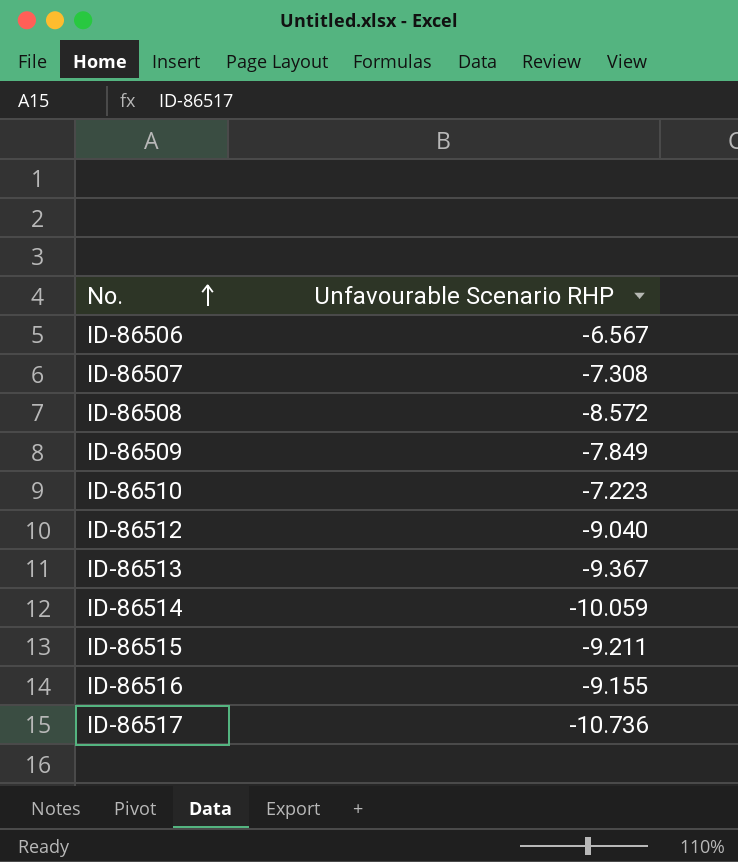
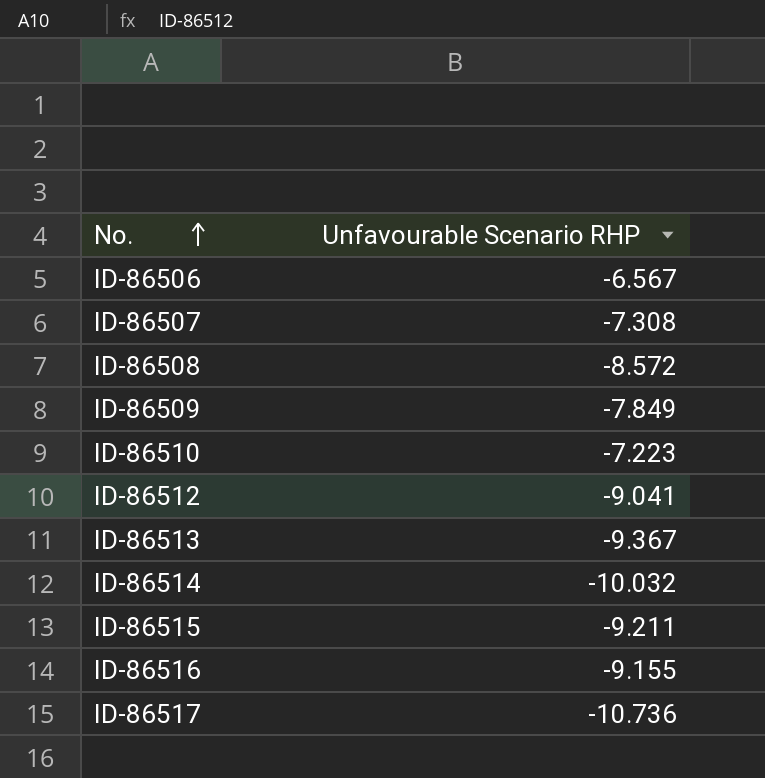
ID-86512 | Unfavourable Scenario RHP: -9.040 -> -9.041
ID-86514 | Unfavourable Scenario RHP: -10.059 -> -10.032

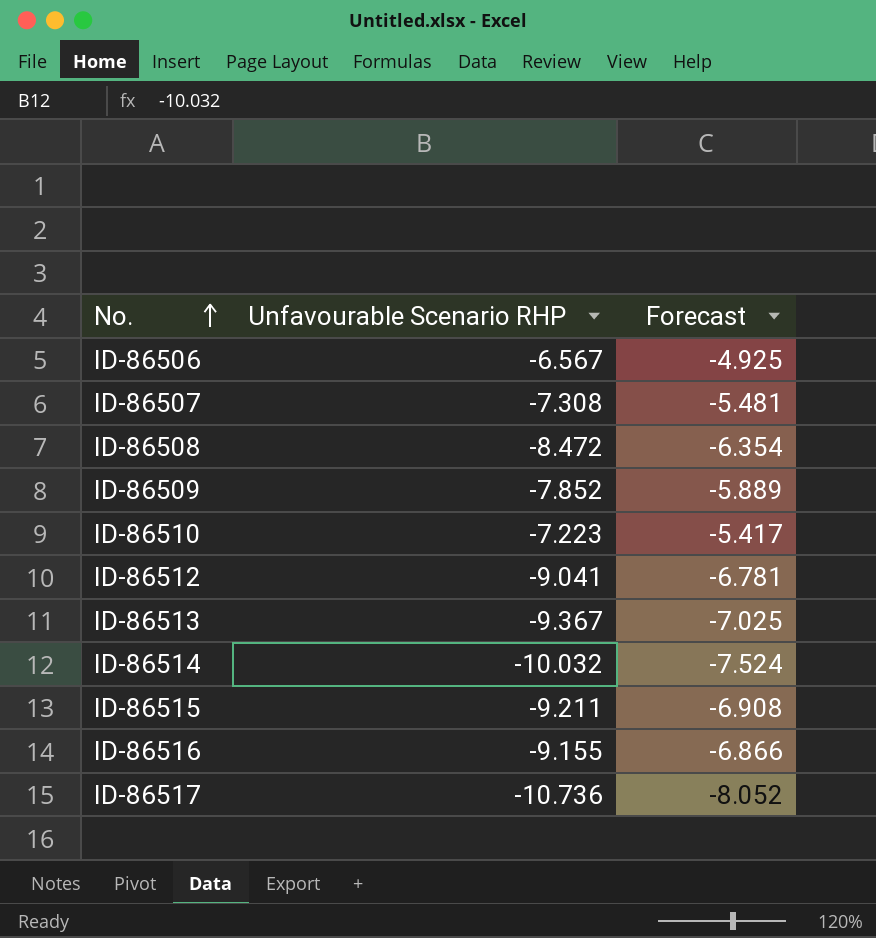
column Forecast | formula: none -> [Unfavourable Scenario RHP] * 0.75
ID-86508 | Unfavourable Scenario RHP: -8.572 -> -8.472
ID-86509 | Unfavourable Scenario RHP: -7.849 -> -7.852

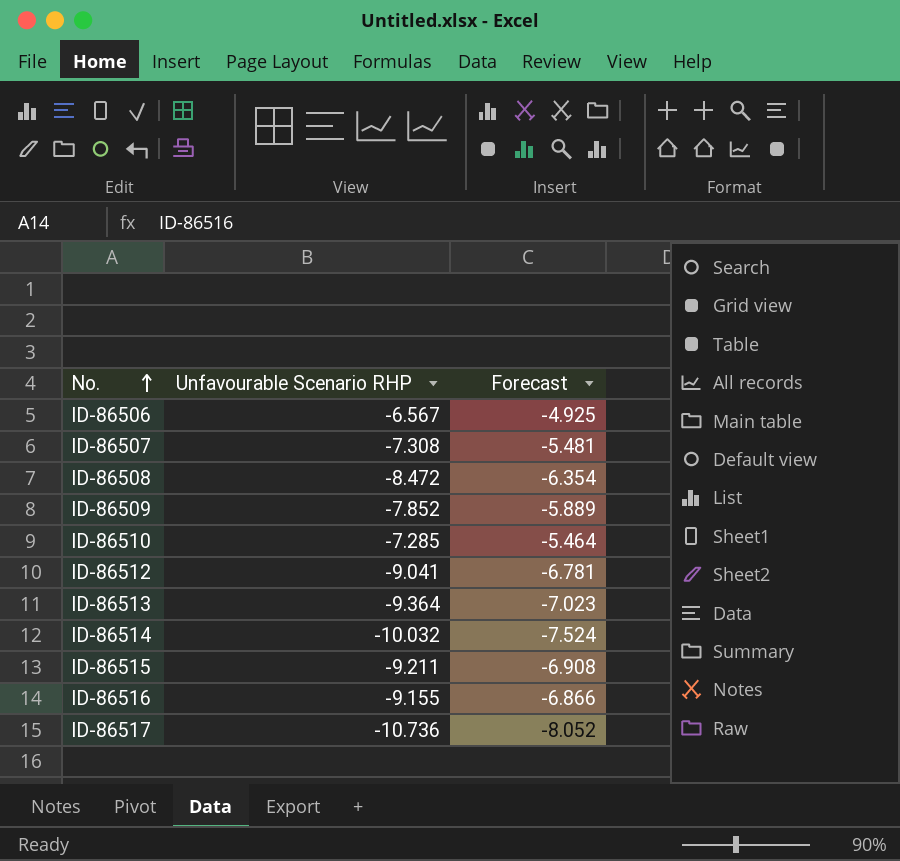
ID-86510 | Unfavourable Scenario RHP: -7.223 -> -7.285
ID-86510 | Forecast: -5.417 -> -5.464
ID-86513 | Unfavourable Scenario RHP: -9.367 -> -9.364
ID-86513 | Forecast: -7.025 -> -7.023

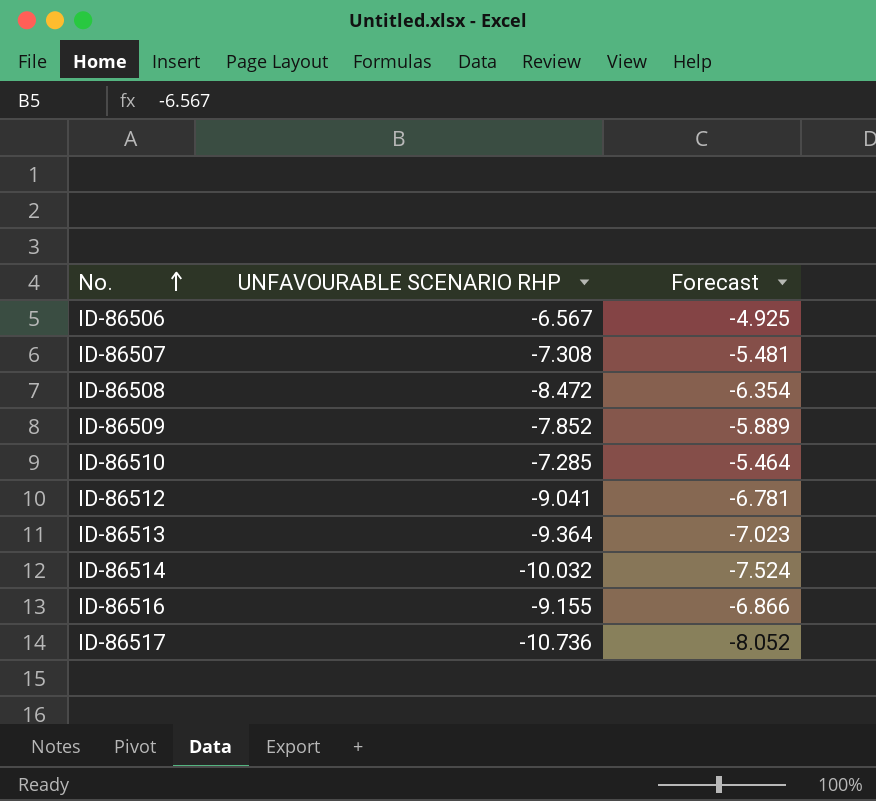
column name: Unfavourable Scenario RHP -> UNFAVOURABLE SCENARIO RHP
row ID-86515: -9.211 | -6.908 -> none

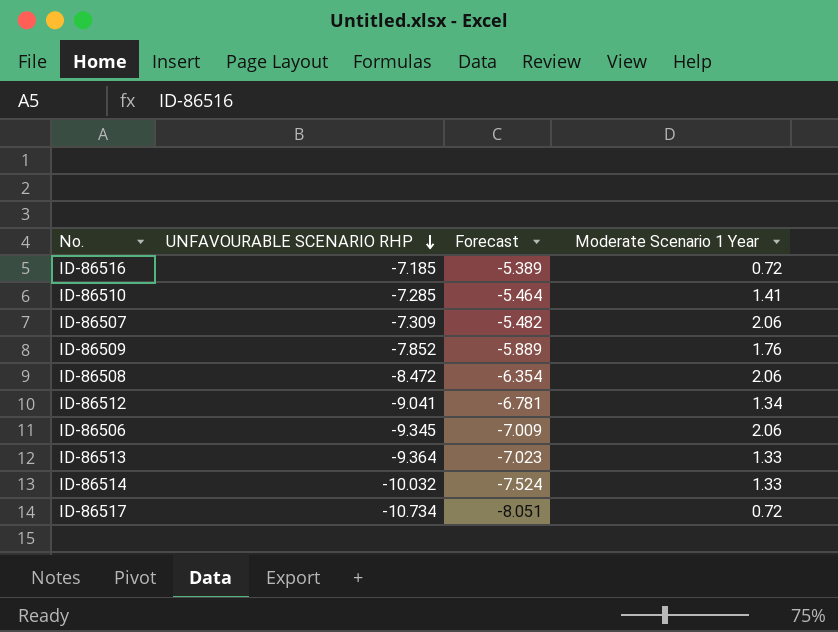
row order: No. ascending -> UNFAVOURABLE SCENARIO RHP descending
column Moderate Scenario 1 Year | position: none -> 4
ID-86516 | UNFAVOURABLE SCENARIO RHP: -9.155 -> -7.185
ID-86516 | Forecast: -6.866 -> -5.389
ID-86507 | UNFAVOURABLE SCENARIO RHP: -7.308 -> -7.309
ID-86507 | Forecast: -5.481 -> -5.482
ID-86506 | UNFAVOURABLE SCENARIO RHP: -6.567 -> -9.345
ID-86506 | Forecast: -4.925 -> -7.009
ID-86517 | UNFAVOURABLE SCENARIO RHP: -10.736 -> -10.734
ID-86517 | Forecast: -8.052 -> -8.051

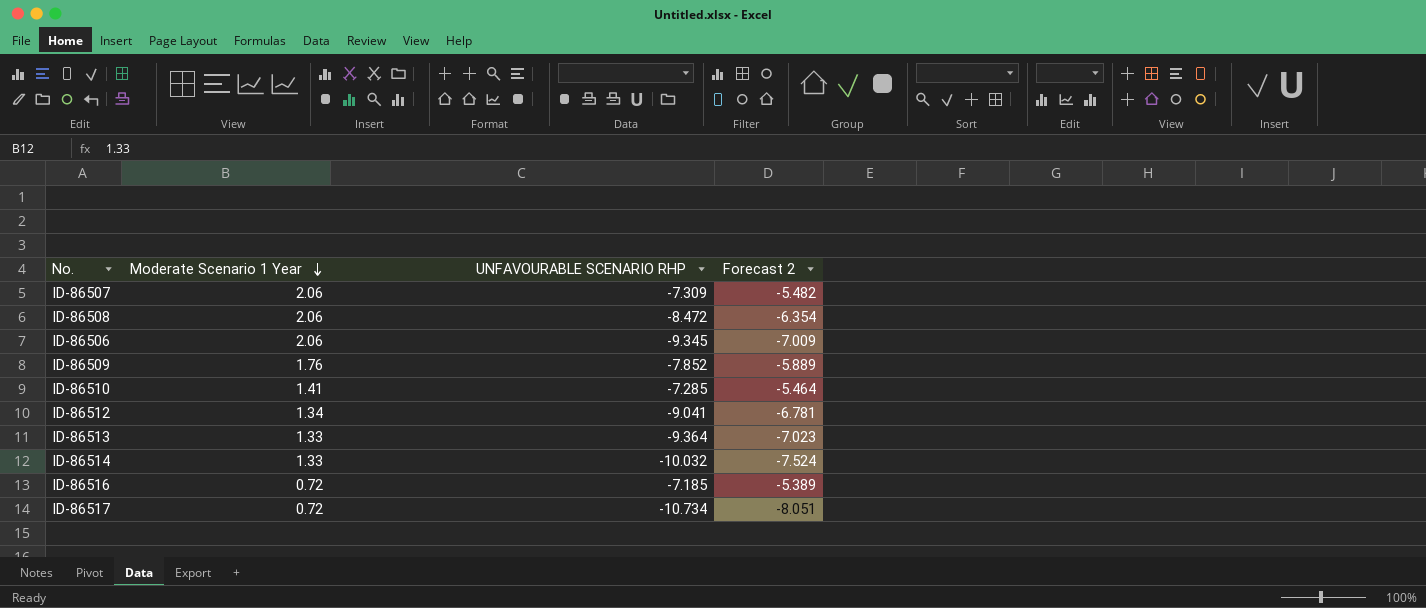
row order: UNFAVOURABLE SCENARIO RHP descending -> Moderate Scenario 1 Year descending
column Moderate Scenario 1 Year | position: 4 -> 2
column name: Forecast -> Forecast 2

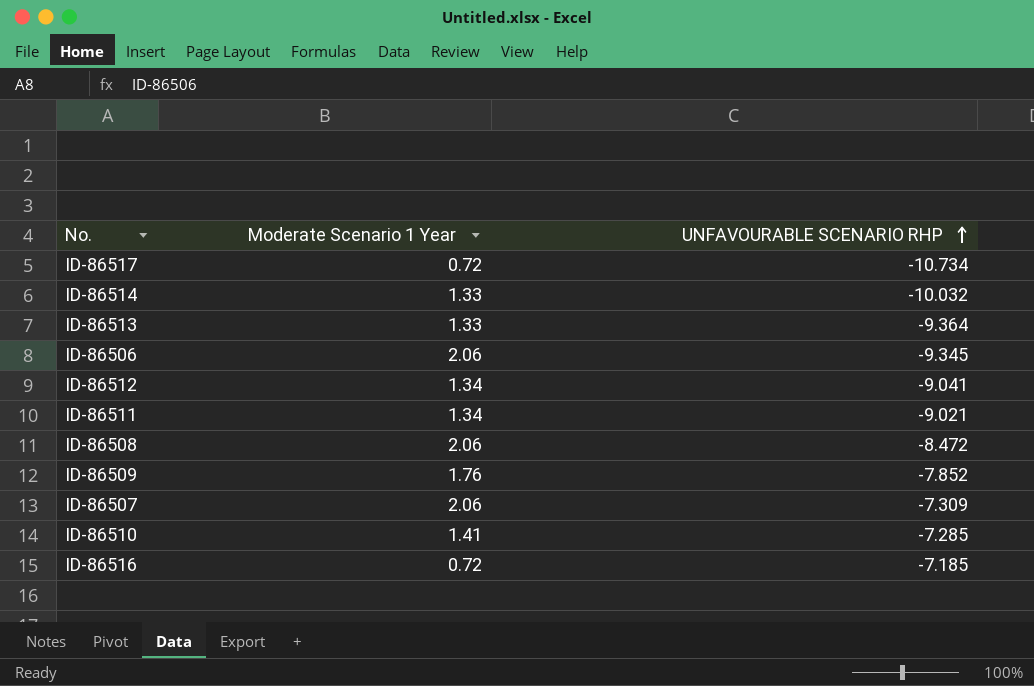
row order: Moderate Scenario 1 Year descending -> UNFAVOURABLE SCENARIO RHP ascending
column Forecast 2 | formula: [UNFAVOURABLE SCENARIO RHP] * 0.75 -> none
row ID-86511: none -> 1.34 | -9.021

